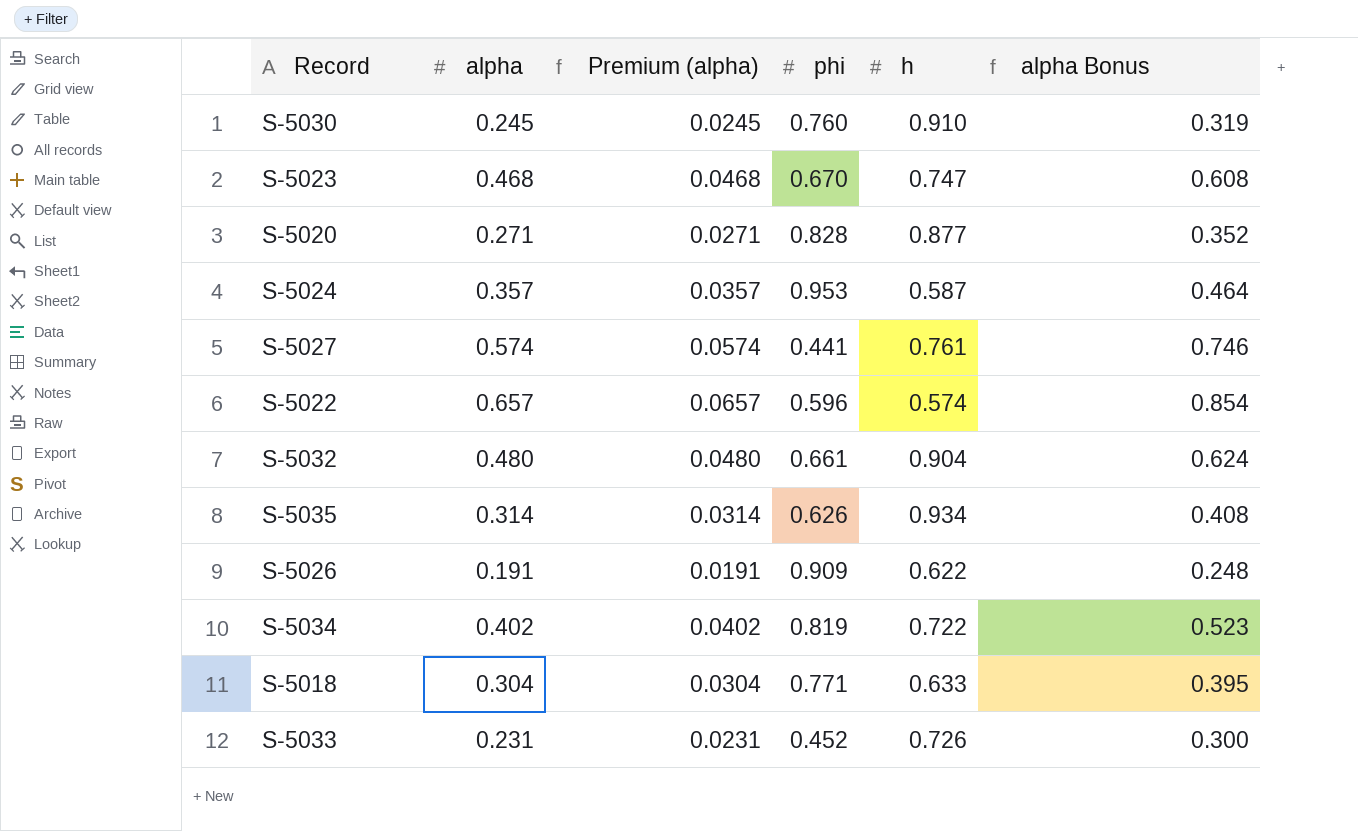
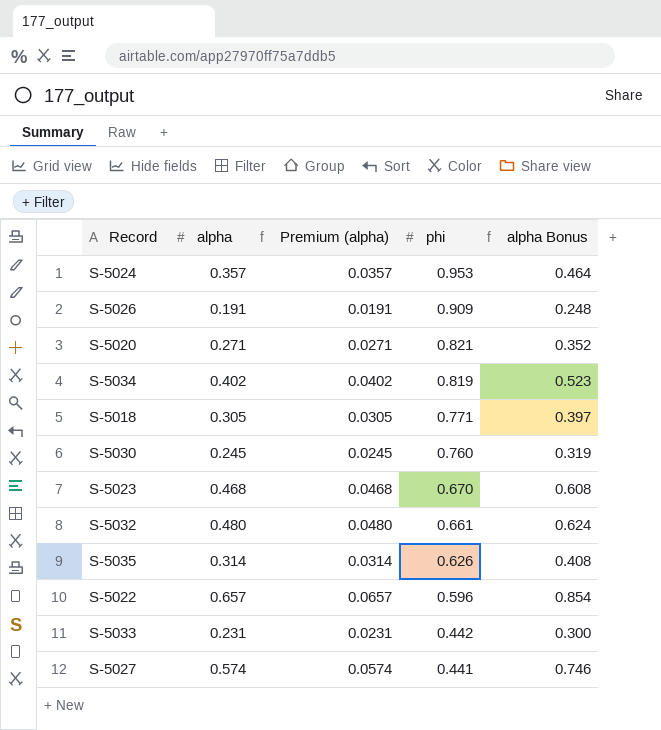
row order: none -> phi descending
column h | position: 5 -> none
S-5020 | phi: 0.828 -> 0.821
S-5018 | alpha: 0.304 -> 0.305
S-5018 | Premium (alpha): 0.0304 -> 0.0305
S-5018 | alpha Bonus: 0.395 -> 0.397
S-5033 | phi: 0.452 -> 0.442

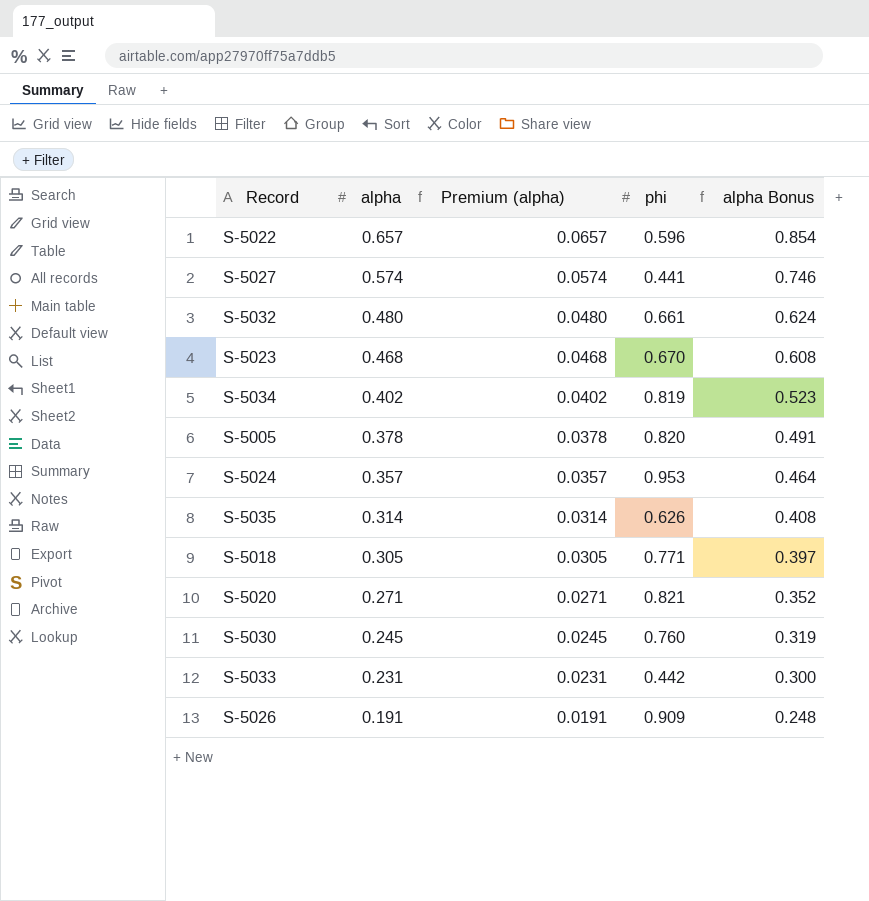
row order: phi descending -> alpha descending
row S-5005: none -> 0.378 | 0.0378 | 0.820 | 0.491

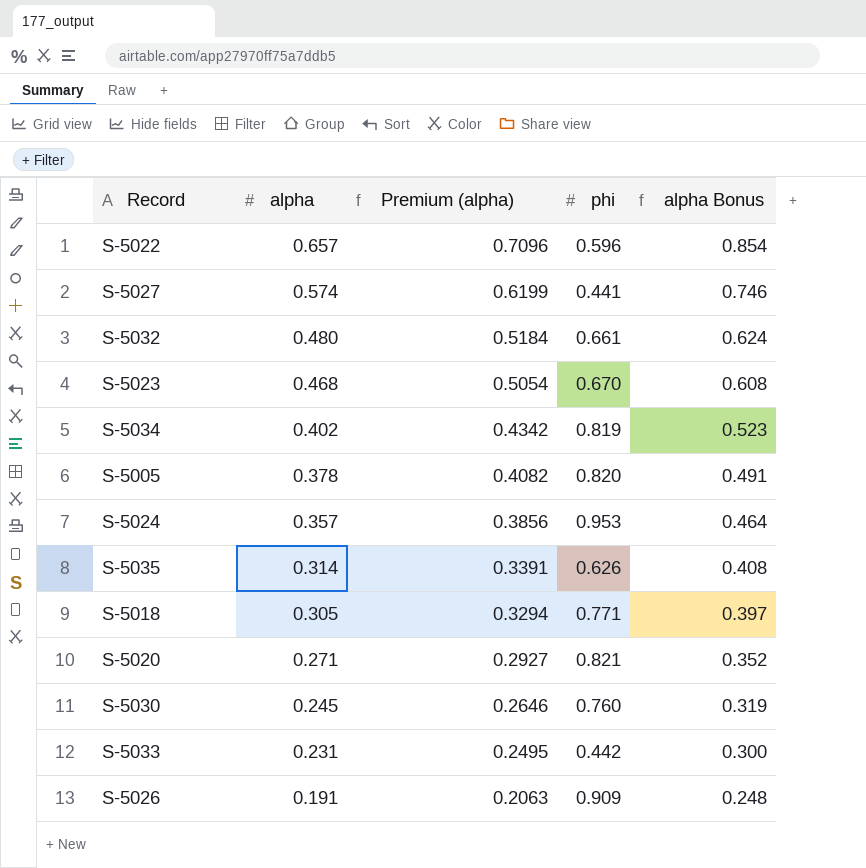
column Premium (alpha) | formula: [alpha] * 0.1 -> [alpha] * 1.08

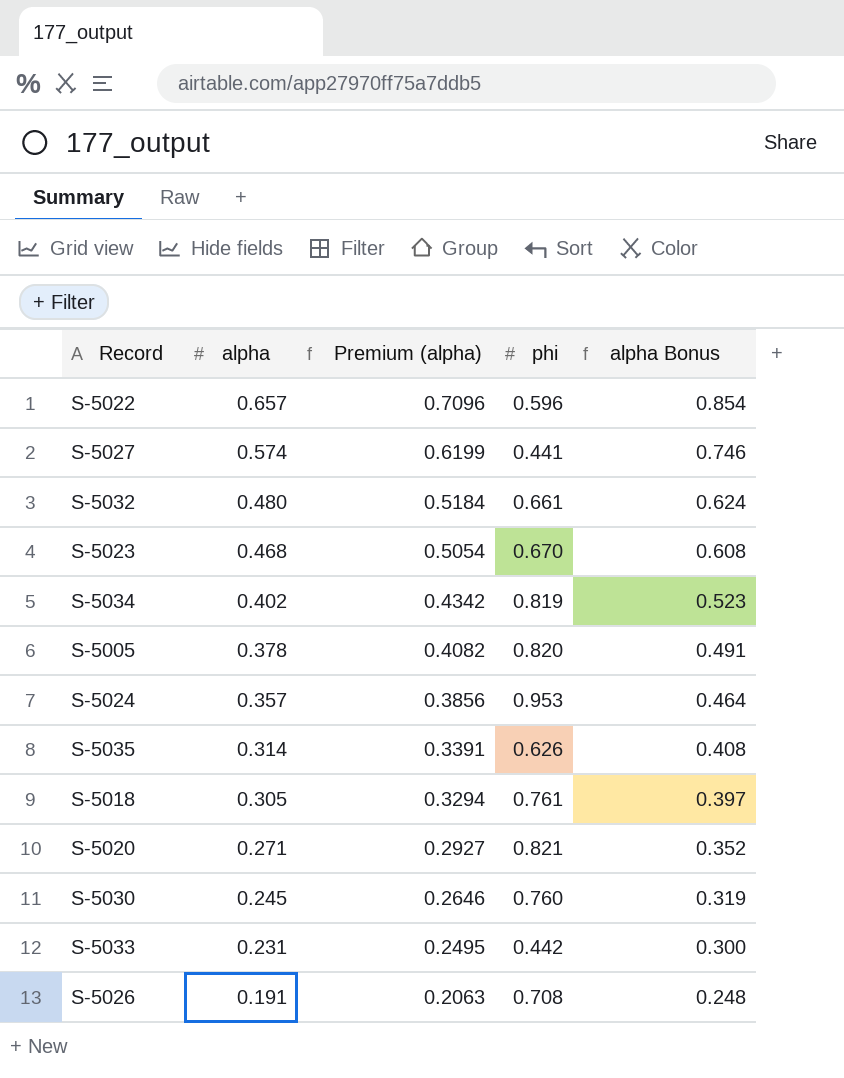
S-5018 | phi: 0.771 -> 0.761
S-5026 | phi: 0.909 -> 0.708

